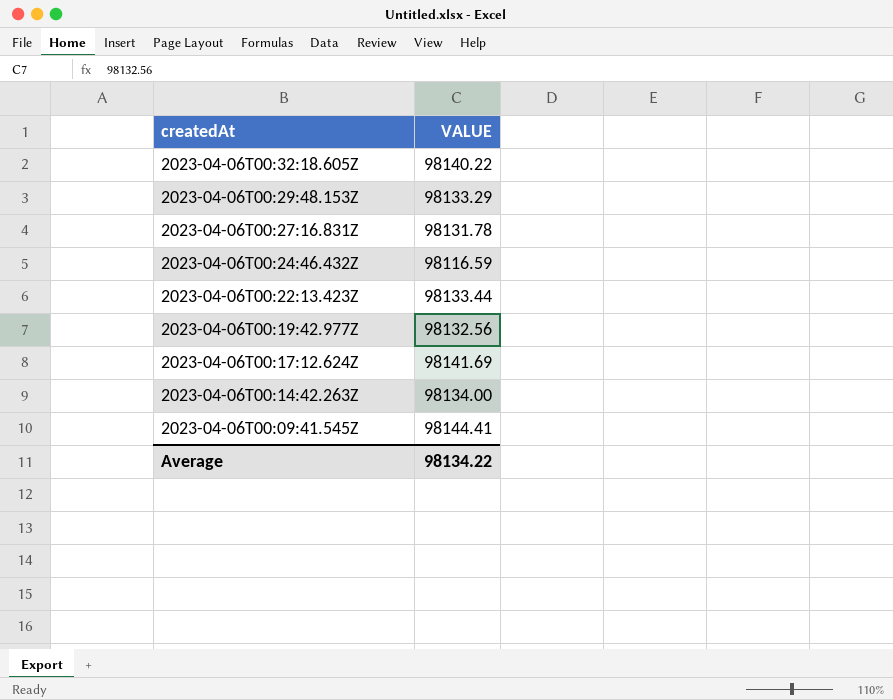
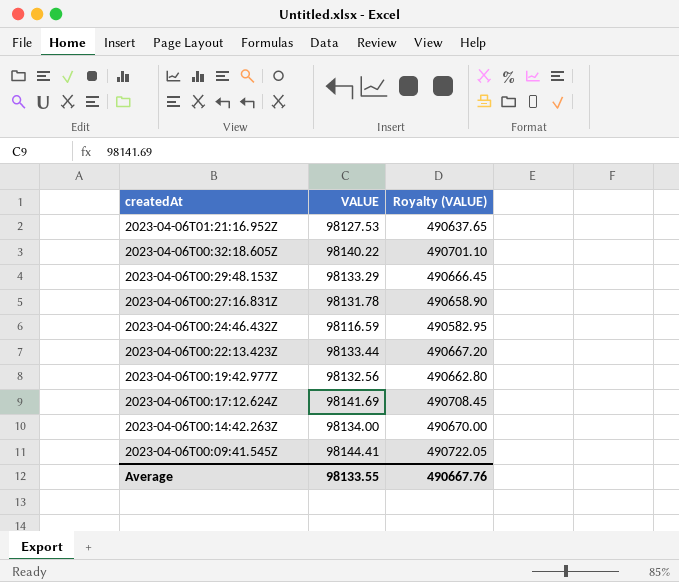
column Royalty (VALUE) | formula: none -> [VALUE] * 5
row 2023-04-06T01:21:16.952Z: none -> 98127.53 | 490637.65
Average | VALUE: 98134.22 -> 98133.55

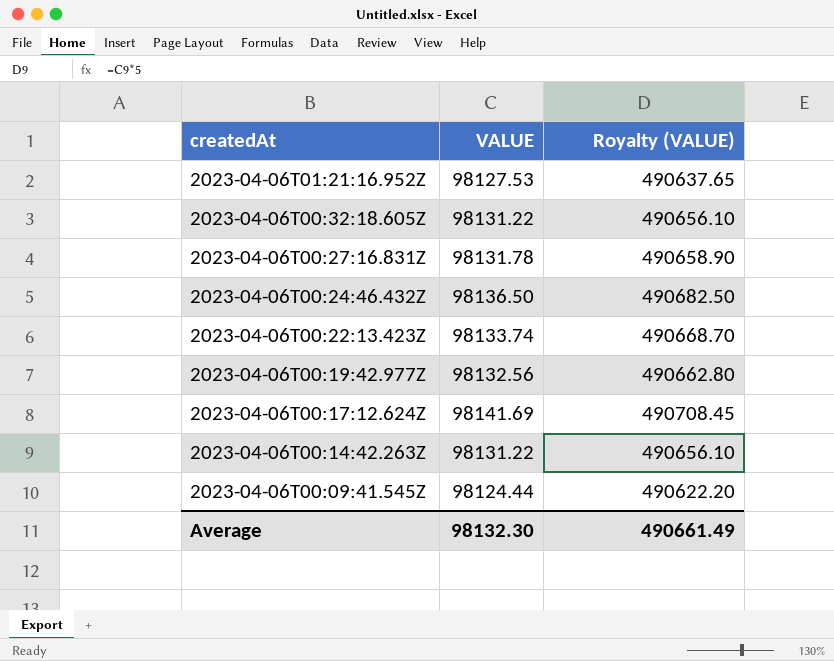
row 2023-04-06T00:29:48.153Z: 98133.29 | 490666.45 -> none
2023-04-06T00:32:18.605Z | VALUE: 98140.22 -> 98131.22
2023-04-06T00:32:18.605Z | Royalty (VALUE): 490701.10 -> 490656.10
2023-04-06T00:24:46.432Z | VALUE: 98116.59 -> 98136.50
2023-04-06T00:24:46.432Z | Royalty (VALUE): 490582.95 -> 490682.50
2023-04-06T00:22:13.423Z | VALUE: 98133.44 -> 98133.74
2023-04-06T00:22:13.423Z | Royalty (VALUE): 490667.20 -> 490668.70
2023-04-06T00:14:42.263Z | VALUE: 98134.00 -> 98131.22
2023-04-06T00:14:42.263Z | Royalty (VALUE): 490670.00 -> 490656.10
2023-04-06T00:09:41.545Z | VALUE: 98144.41 -> 98124.44
2023-04-06T00:09:41.545Z | Royalty (VALUE): 490722.05 -> 490622.20
Average | VALUE: 98133.55 -> 98132.30
Average | Royalty (VALUE): 490667.76 -> 490661.49

